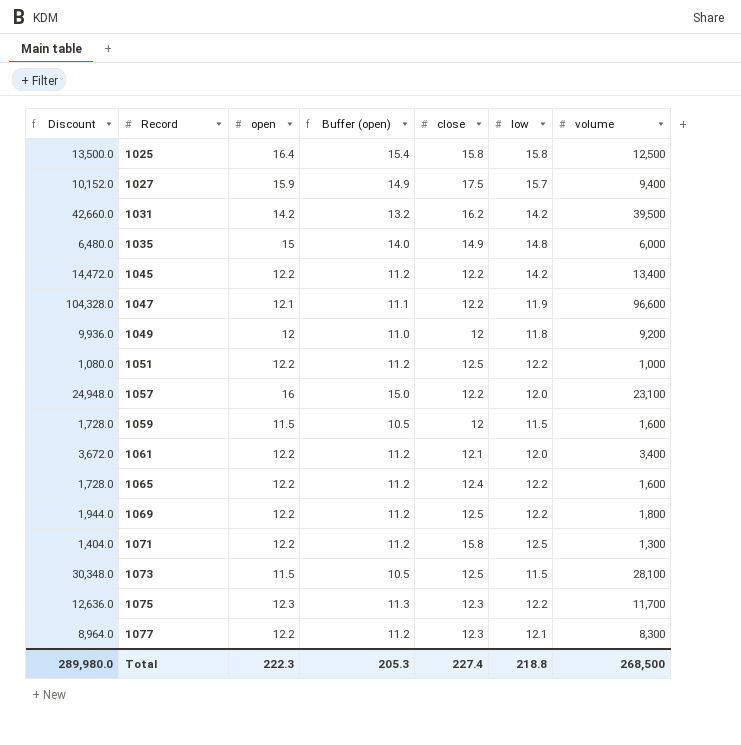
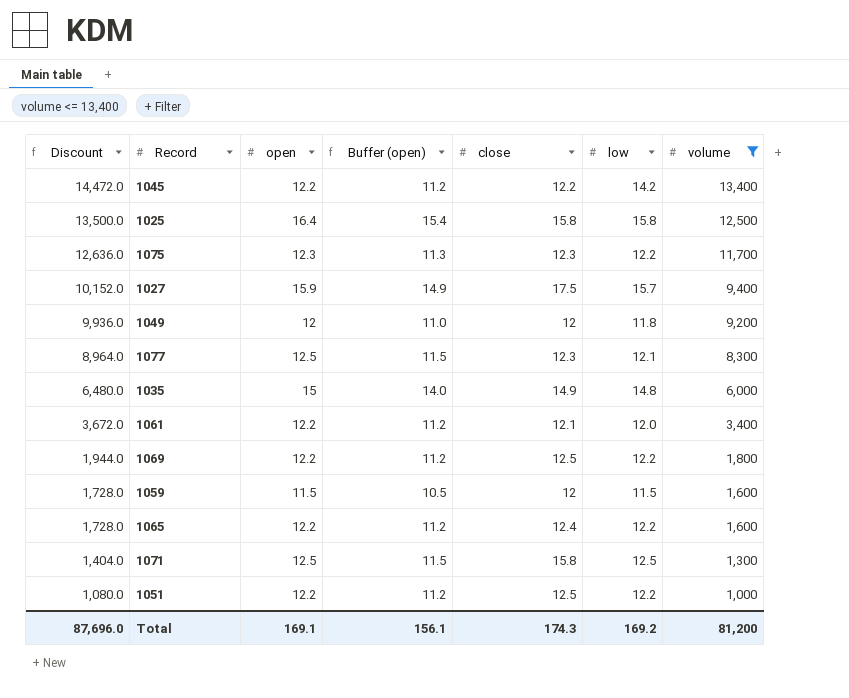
filter: none -> volume <= 13,400
row order: Record ascending -> Discount descending
1077 | open: 12.2 -> 12.5
1077 | Buffer (open): 11.2 -> 11.5
1071 | open: 12.2 -> 12.5
1071 | Buffer (open): 11.2 -> 11.5
Total | Discount: 289,980.0 -> 87,696.0
Total | open: 222.3 -> 169.1
Total | Buffer (open): 205.3 -> 156.1
Total | close: 227.4 -> 174.3
Total | low: 218.8 -> 169.2
Total | volume: 268,500 -> 81,200

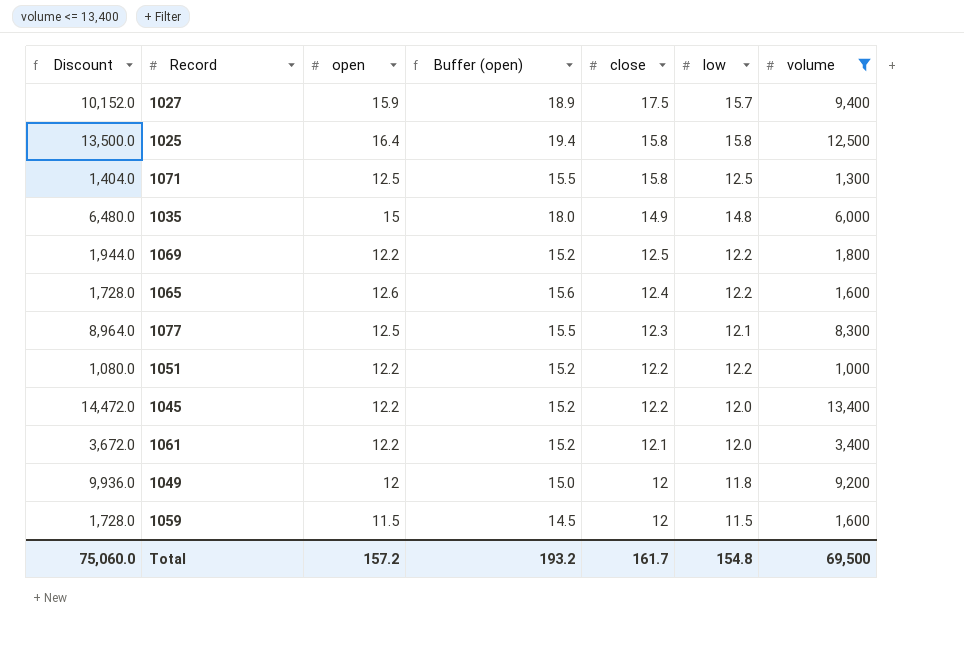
row order: Discount descending -> close descending
column Buffer (open) | formula: [open] - 1 -> [open] + 3
row 1075: 12,636.0 | 12.3 | 11.3 | 12.3 | 12.2 | 11,700 -> none
1065 | open: 12.2 -> 12.6
1051 | close: 12.5 -> 12.2
1045 | low: 14.2 -> 12.0
Total | Discount: 87,696.0 -> 75,060.0
Total | open: 169.1 -> 157.2
Total | Buffer (open): 156.1 -> 193.2
Total | close: 174.3 -> 161.7
Total | low: 169.2 -> 154.8
Total | volume: 81,200 -> 69,500

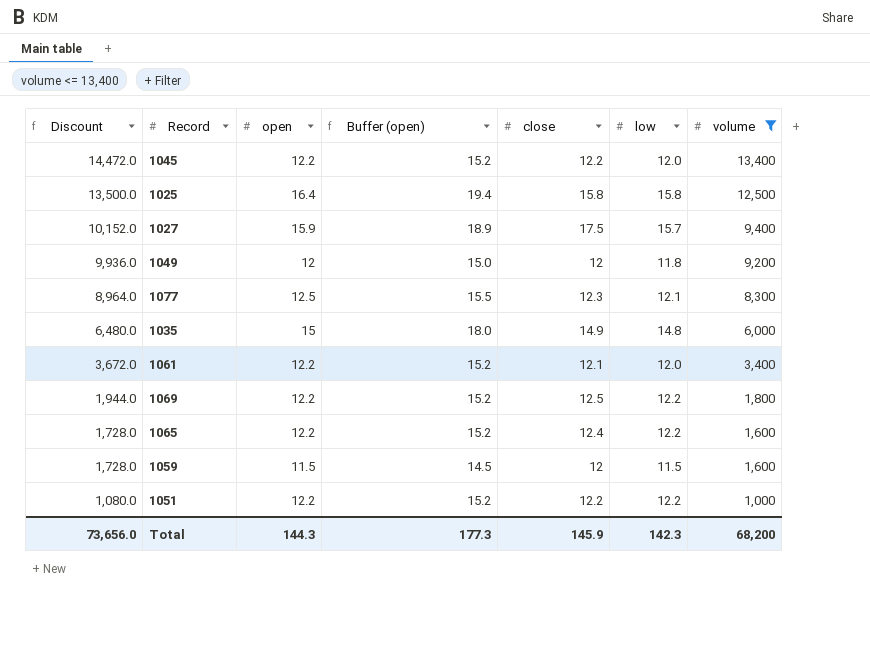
row order: close descending -> Discount descending
row 1071: 1,404.0 | 12.5 | 15.5 | 15.8 | 12.5 | 1,300 -> none
1065 | open: 12.6 -> 12.2
1065 | Buffer (open): 15.6 -> 15.2
Total | Discount: 75,060.0 -> 73,656.0
Total | open: 157.2 -> 144.3
Total | Buffer (open): 193.2 -> 177.3
Total | close: 161.7 -> 145.9
Total | low: 154.8 -> 142.3
Total | volume: 69,500 -> 68,200

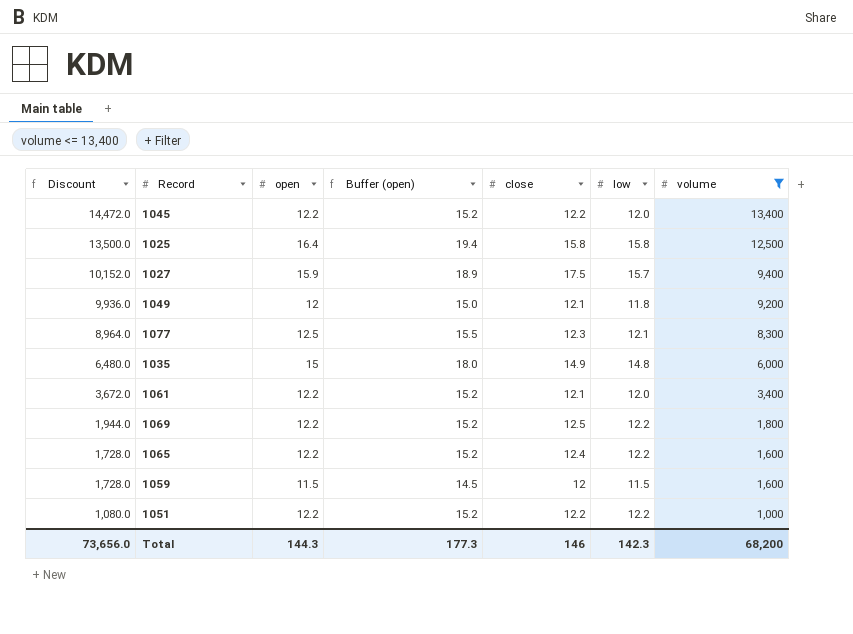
1049 | close: 12 -> 12.1
Total | close: 145.9 -> 146

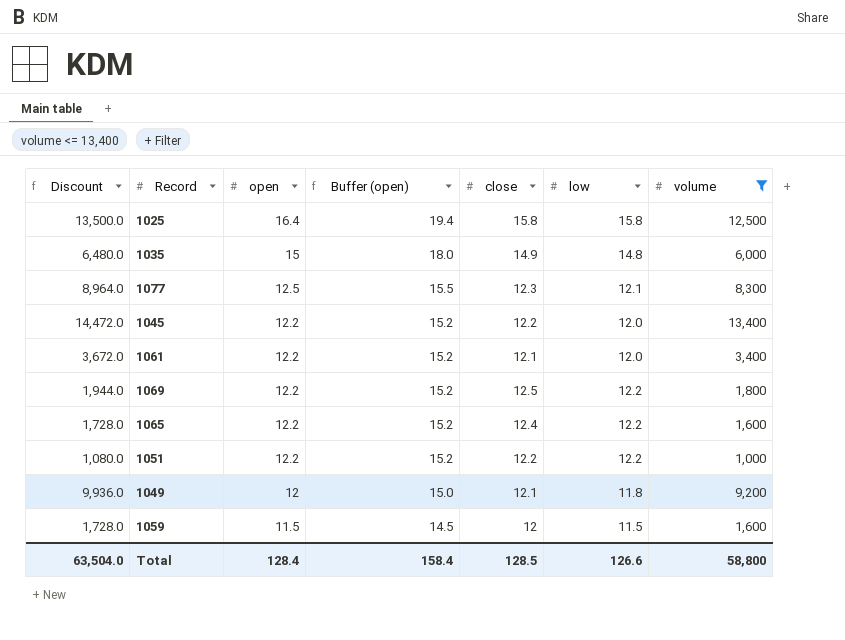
row order: Discount descending -> open descending
row 1027: 10,152.0 | 15.9 | 18.9 | 17.5 | 15.7 | 9,400 -> none
Total | Discount: 73,656.0 -> 63,504.0
Total | open: 144.3 -> 128.4
Total | Buffer (open): 177.3 -> 158.4
Total | close: 146 -> 128.5
Total | low: 142.3 -> 126.6
Total | volume: 68,200 -> 58,800

